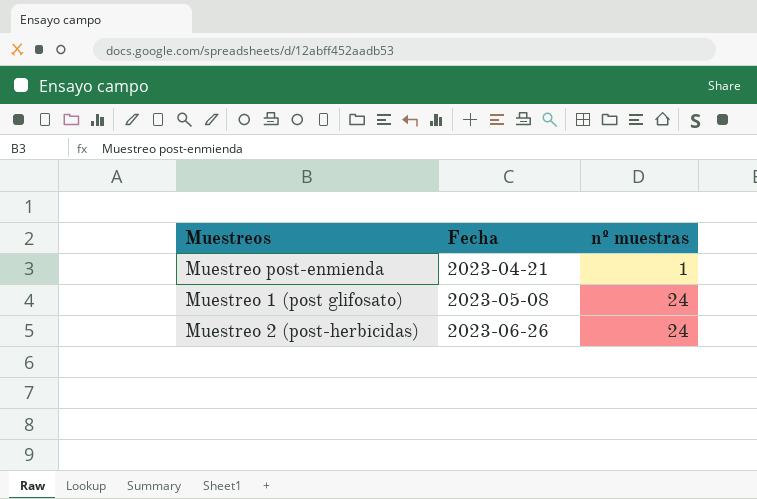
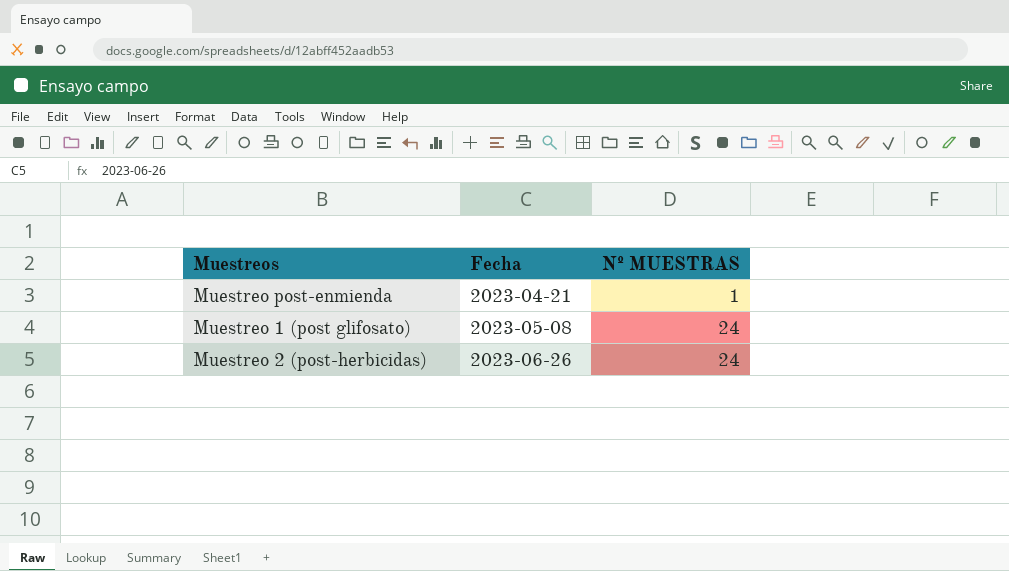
column name: nº muestras -> Nº MUESTRAS

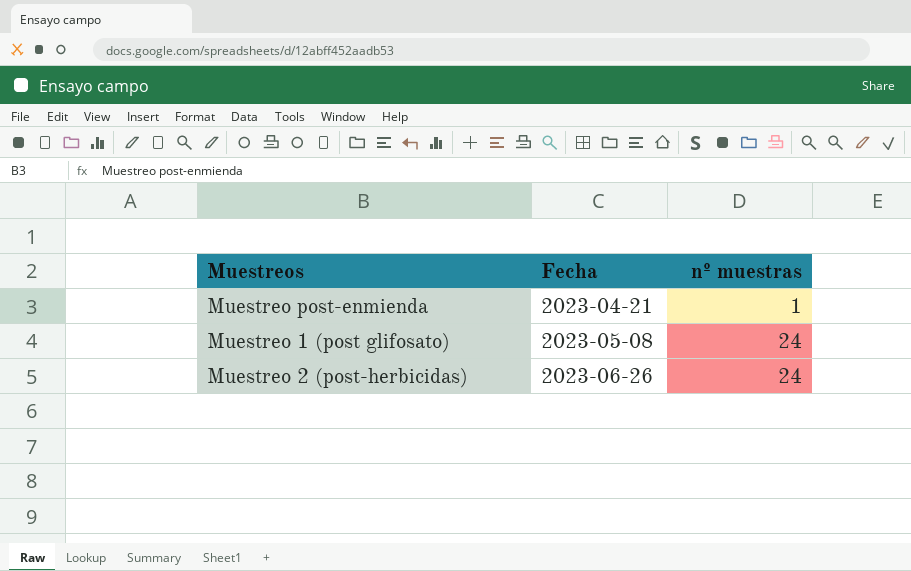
column name: Nº MUESTRAS -> nº muestras

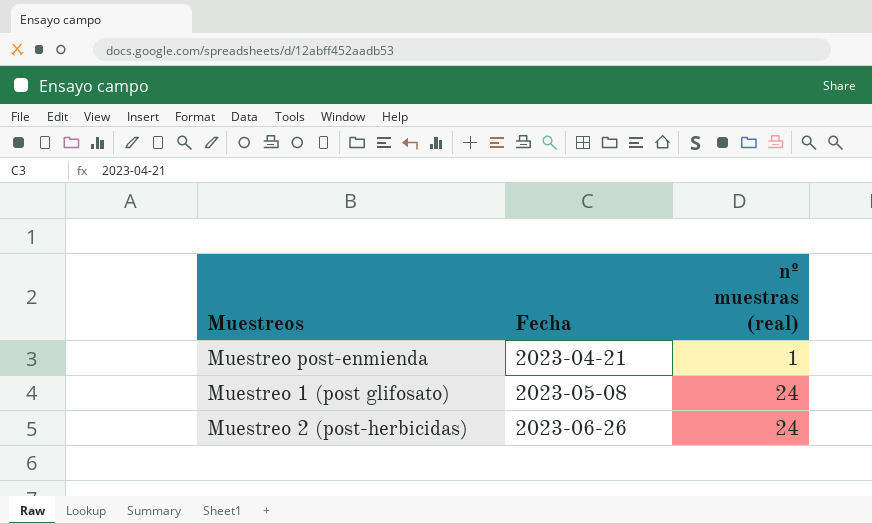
column name: nº muestras -> nº muestras (real)

